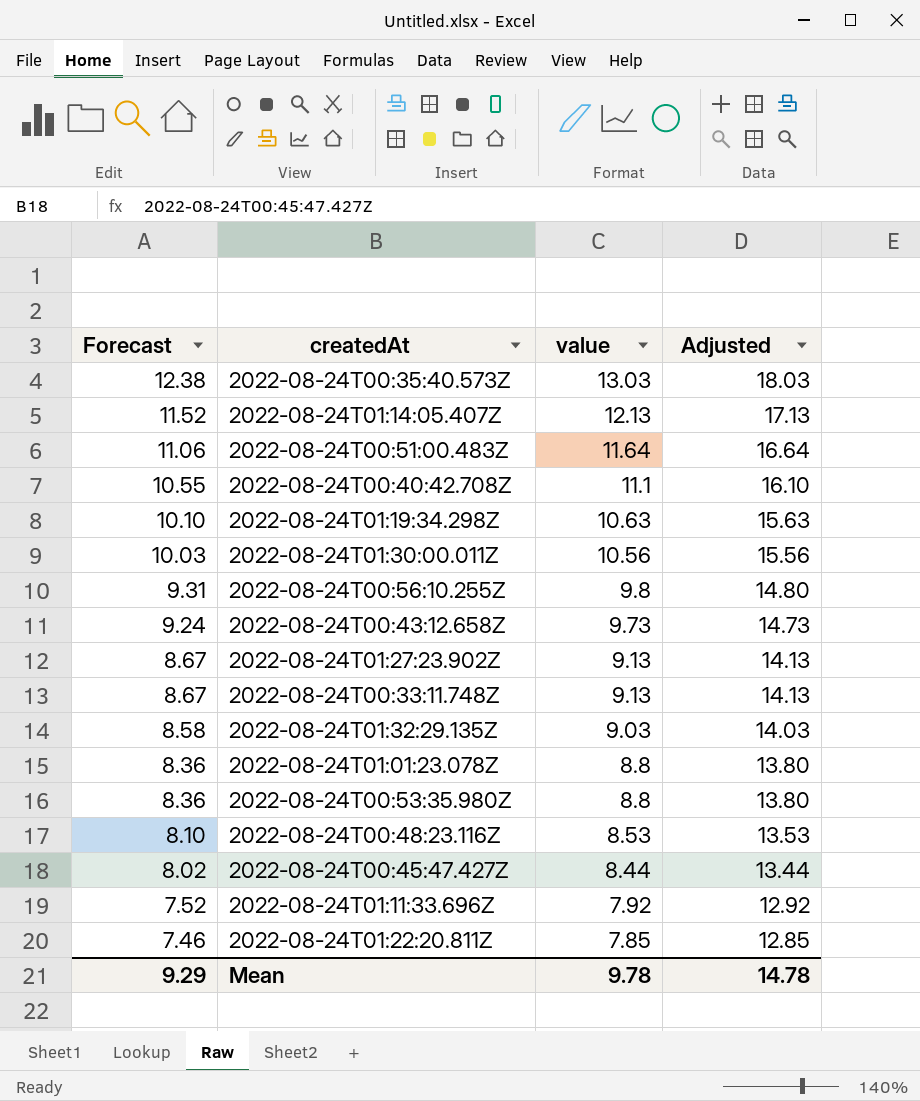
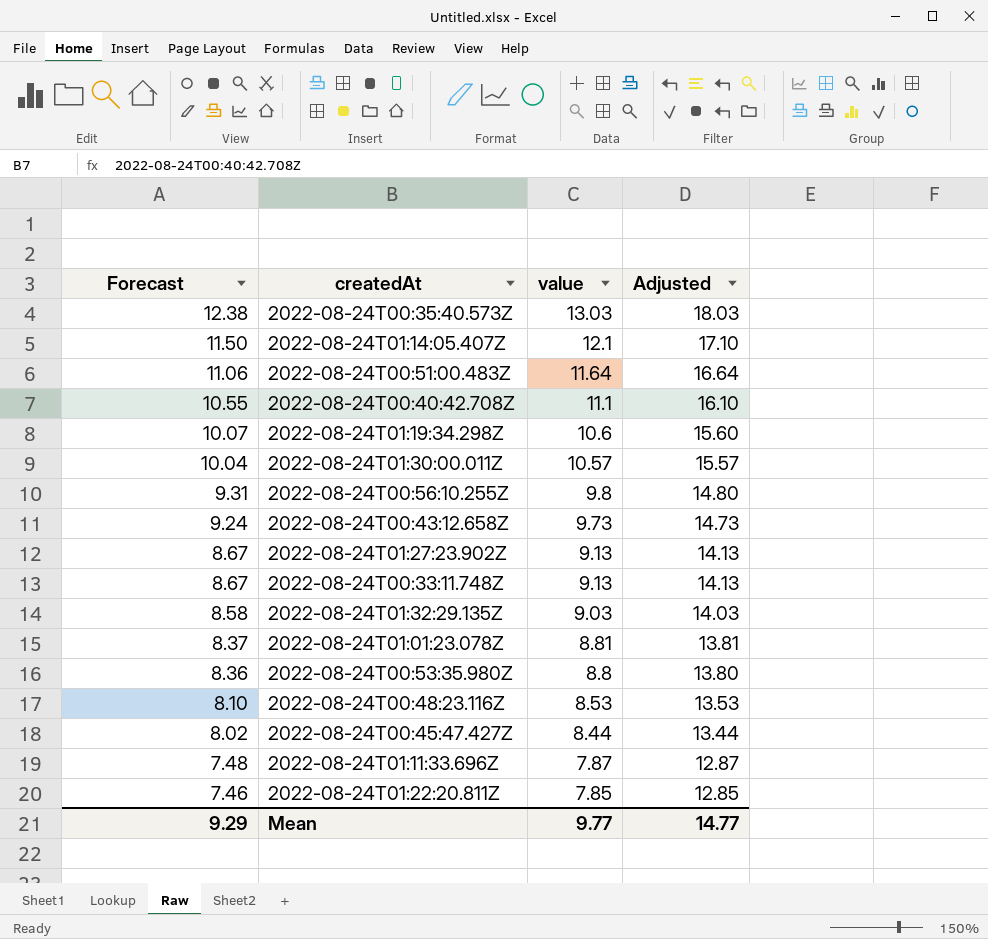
2022-08-24T01:14:05.407Z | Forecast: 11.52 -> 11.50
2022-08-24T01:14:05.407Z | value: 12.13 -> 12.1
2022-08-24T01:14:05.407Z | Adjusted: 17.13 -> 17.10
2022-08-24T01:19:34.298Z | Forecast: 10.10 -> 10.07
2022-08-24T01:19:34.298Z | value: 10.63 -> 10.6
2022-08-24T01:19:34.298Z | Adjusted: 15.63 -> 15.60
2022-08-24T01:30:00.011Z | Forecast: 10.03 -> 10.04
2022-08-24T01:30:00.011Z | value: 10.56 -> 10.57
2022-08-24T01:30:00.011Z | Adjusted: 15.56 -> 15.57
2022-08-24T01:01:23.078Z | Forecast: 8.36 -> 8.37
2022-08-24T01:01:23.078Z | value: 8.8 -> 8.81
2022-08-24T01:01:23.078Z | Adjusted: 13.80 -> 13.81
2022-08-24T01:11:33.696Z | Forecast: 7.52 -> 7.48
2022-08-24T01:11:33.696Z | value: 7.92 -> 7.87
2022-08-24T01:11:33.696Z | Adjusted: 12.92 -> 12.87
Mean | value: 9.78 -> 9.77
Mean | Adjusted: 14.78 -> 14.77

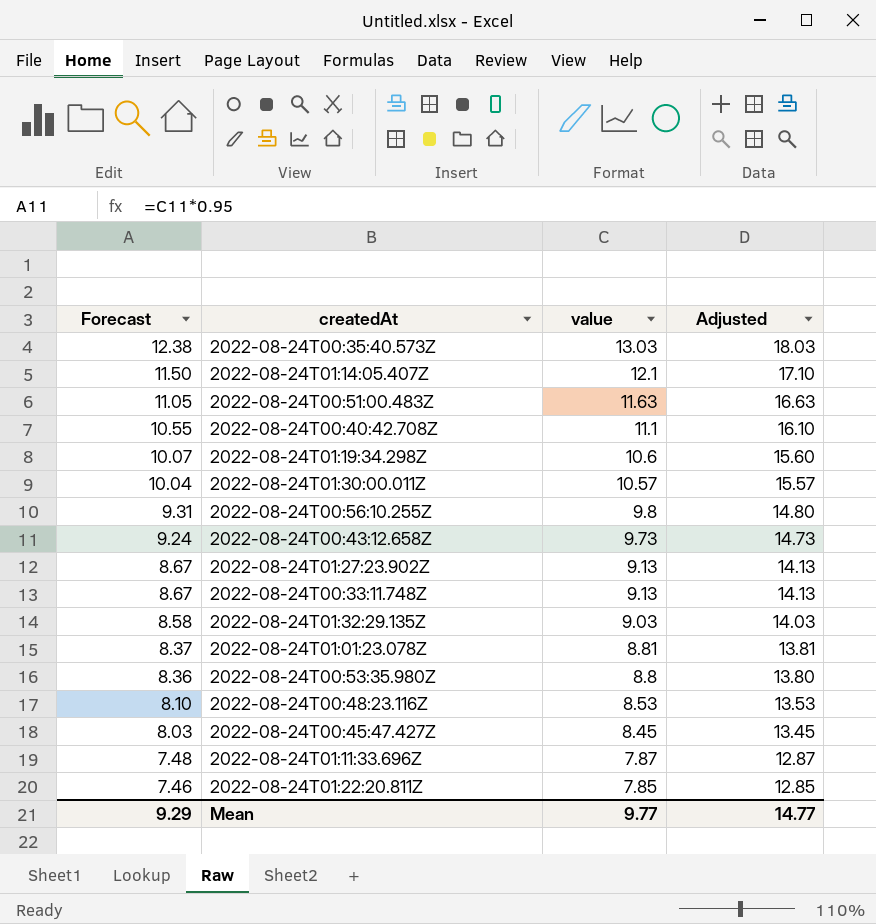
2022-08-24T00:51:00.483Z | Forecast: 11.06 -> 11.05
2022-08-24T00:51:00.483Z | value: 11.64 -> 11.63
2022-08-24T00:51:00.483Z | Adjusted: 16.64 -> 16.63
2022-08-24T00:45:47.427Z | Forecast: 8.02 -> 8.03
2022-08-24T00:45:47.427Z | value: 8.44 -> 8.45
2022-08-24T00:45:47.427Z | Adjusted: 13.44 -> 13.45

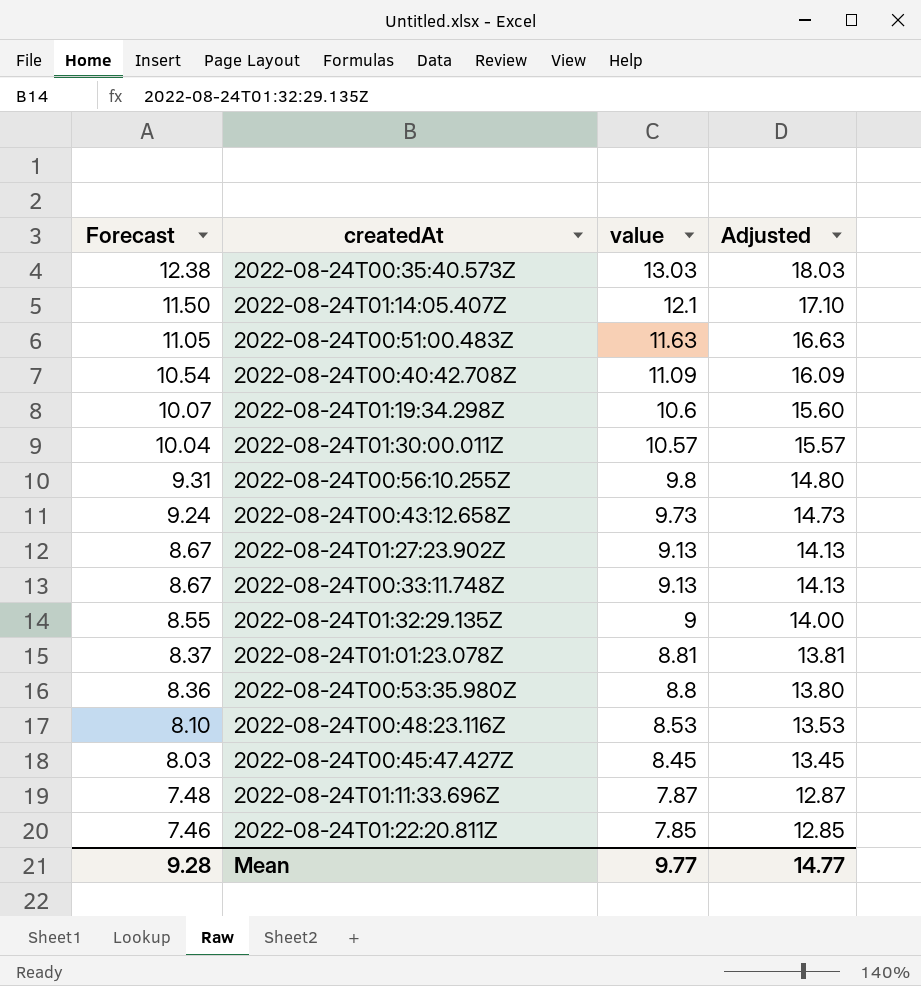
2022-08-24T00:40:42.708Z | Forecast: 10.55 -> 10.54
2022-08-24T00:40:42.708Z | value: 11.1 -> 11.09
2022-08-24T00:40:42.708Z | Adjusted: 16.10 -> 16.09
2022-08-24T01:32:29.135Z | Forecast: 8.58 -> 8.55
2022-08-24T01:32:29.135Z | value: 9.03 -> 9
2022-08-24T01:32:29.135Z | Adjusted: 14.03 -> 14.00
Mean | Forecast: 9.29 -> 9.28

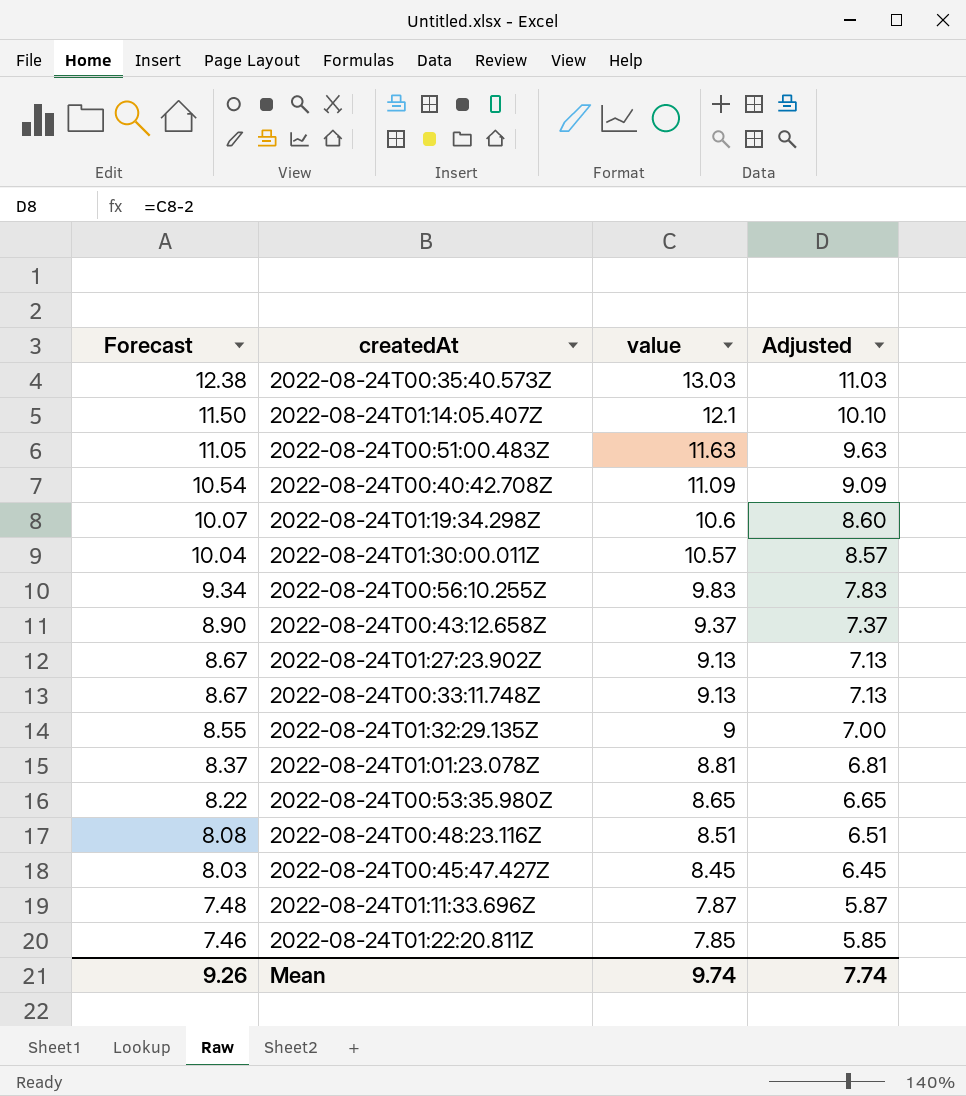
column Adjusted | formula: [value] + 5 -> [value] - 2
2022-08-24T00:56:10.255Z | Forecast: 9.31 -> 9.34
2022-08-24T00:56:10.255Z | value: 9.8 -> 9.83
2022-08-24T00:43:12.658Z | Forecast: 9.24 -> 8.90
2022-08-24T00:43:12.658Z | value: 9.73 -> 9.37
2022-08-24T00:53:35.980Z | Forecast: 8.36 -> 8.22
2022-08-24T00:53:35.980Z | value: 8.8 -> 8.65
2022-08-24T00:48:23.116Z | Forecast: 8.10 -> 8.08
2022-08-24T00:48:23.116Z | value: 8.53 -> 8.51
Mean | Forecast: 9.28 -> 9.26
Mean | value: 9.77 -> 9.74
Mean | Adjusted: 14.77 -> 7.74

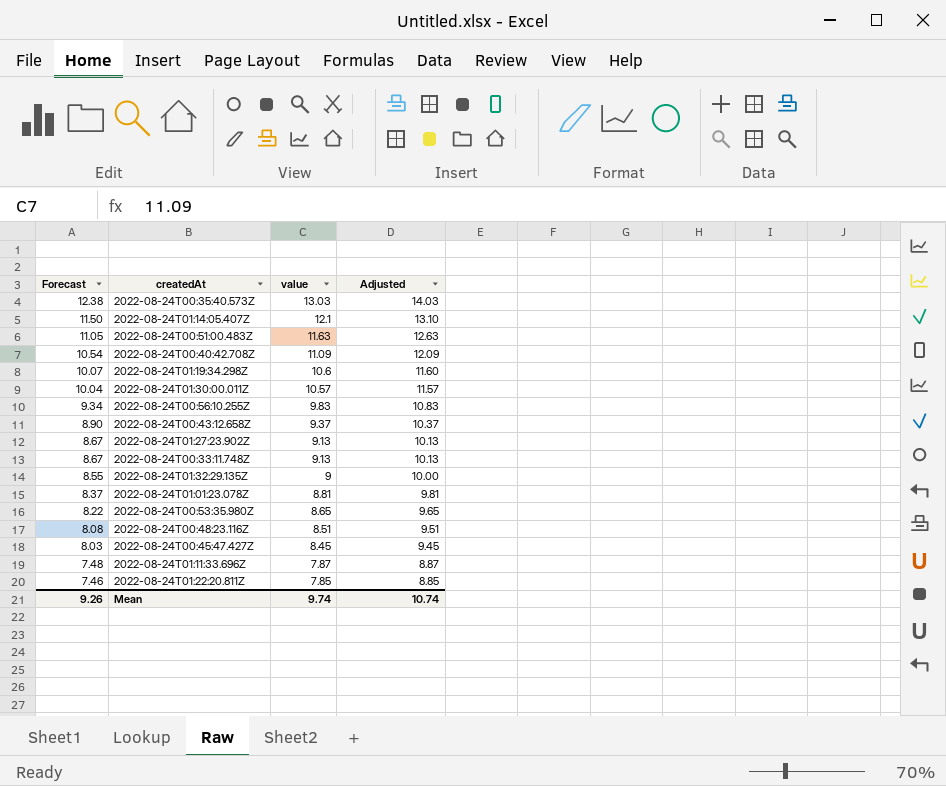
column Adjusted | formula: [value] - 2 -> [value] + 1
Mean | Adjusted: 7.74 -> 10.74

